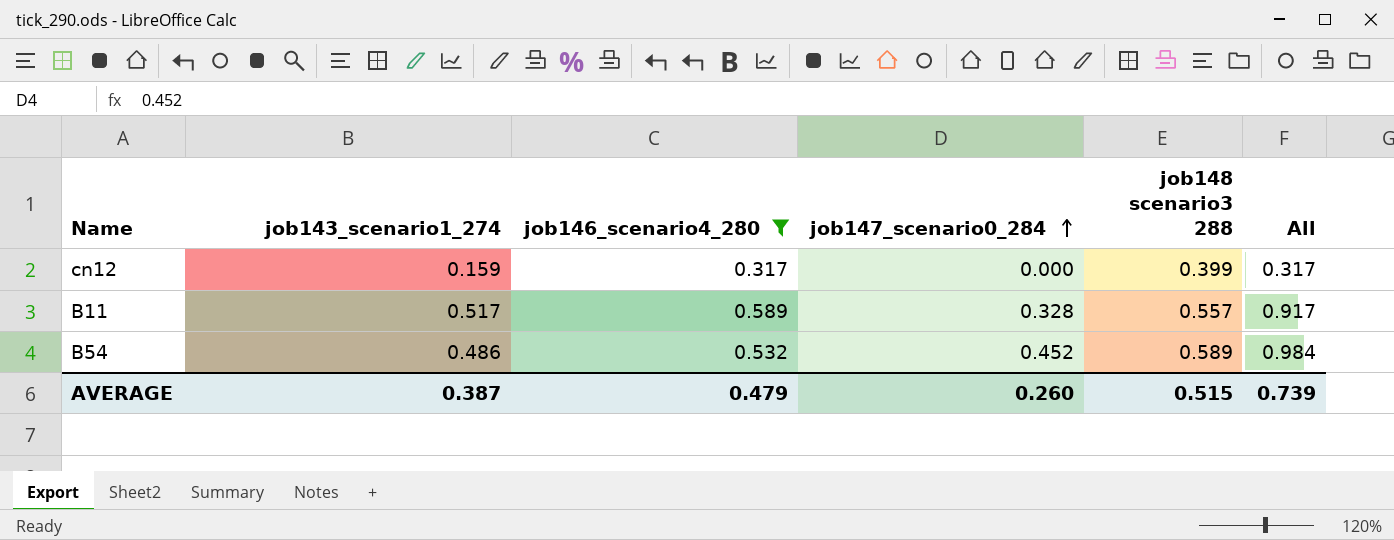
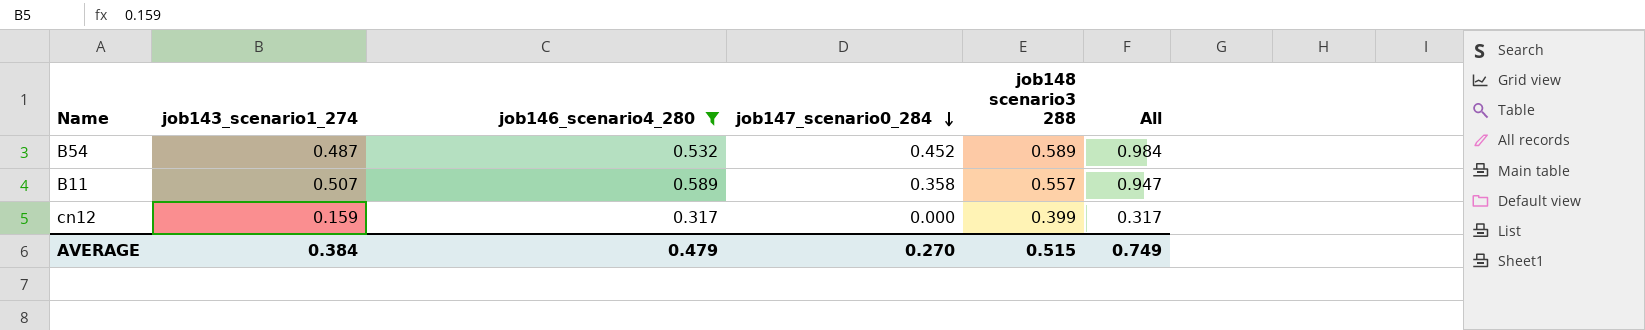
row order: job147_scenario0_284 ascending -> job147_scenario0_284 descending
B54 | job143_scenario1_274: 0.486 -> 0.487
B11 | job143_scenario1_274: 0.517 -> 0.507
B11 | job147_scenario0_284: 0.328 -> 0.358
B11 | All: 0.917 -> 0.947
AVERAGE | job143_scenario1_274: 0.387 -> 0.384
AVERAGE | job147_scenario0_284: 0.260 -> 0.270
AVERAGE | All: 0.739 -> 0.749

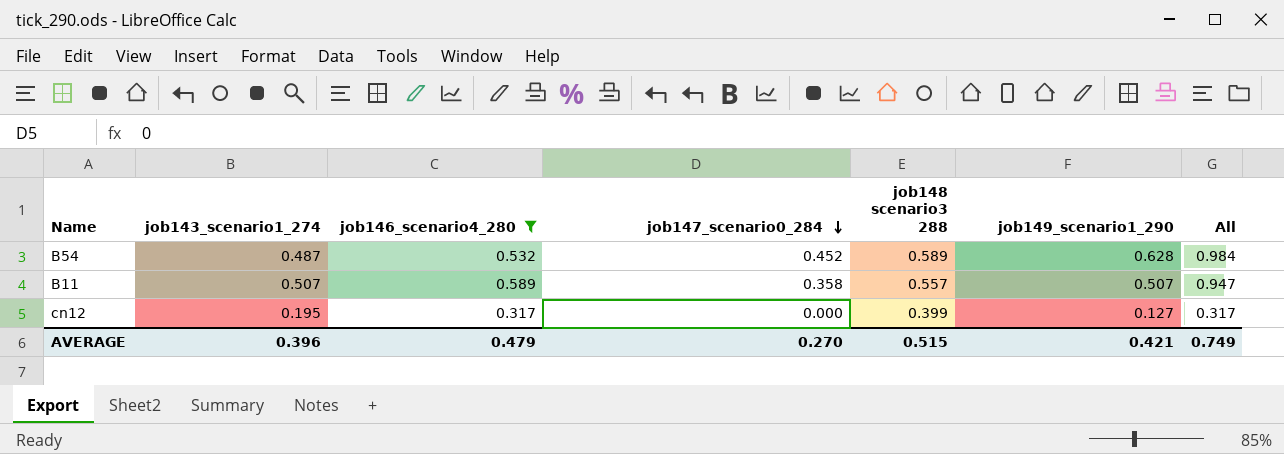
column job149_scenario1_290 | position: none -> 6
cn12 | job143_scenario1_274: 0.159 -> 0.195
AVERAGE | job143_scenario1_274: 0.384 -> 0.396

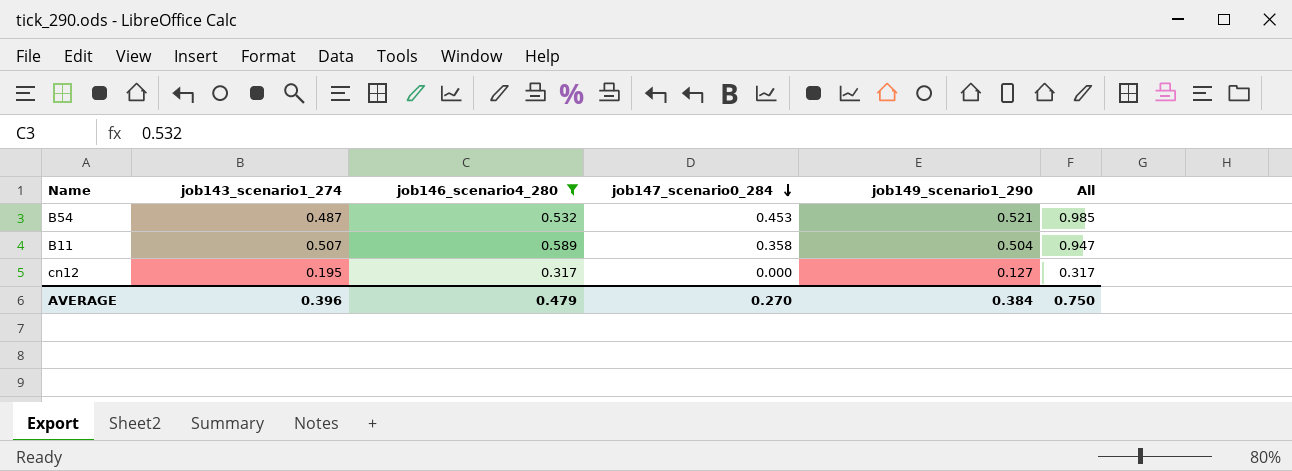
column job148 scenario3 288 | position: 5 -> none
B54 | job147_scenario0_284: 0.452 -> 0.453
B54 | job149_scenario1_290: 0.628 -> 0.521
B54 | All: 0.984 -> 0.985
B11 | job149_scenario1_290: 0.507 -> 0.504
AVERAGE | job149_scenario1_290: 0.421 -> 0.384
AVERAGE | All: 0.749 -> 0.750

